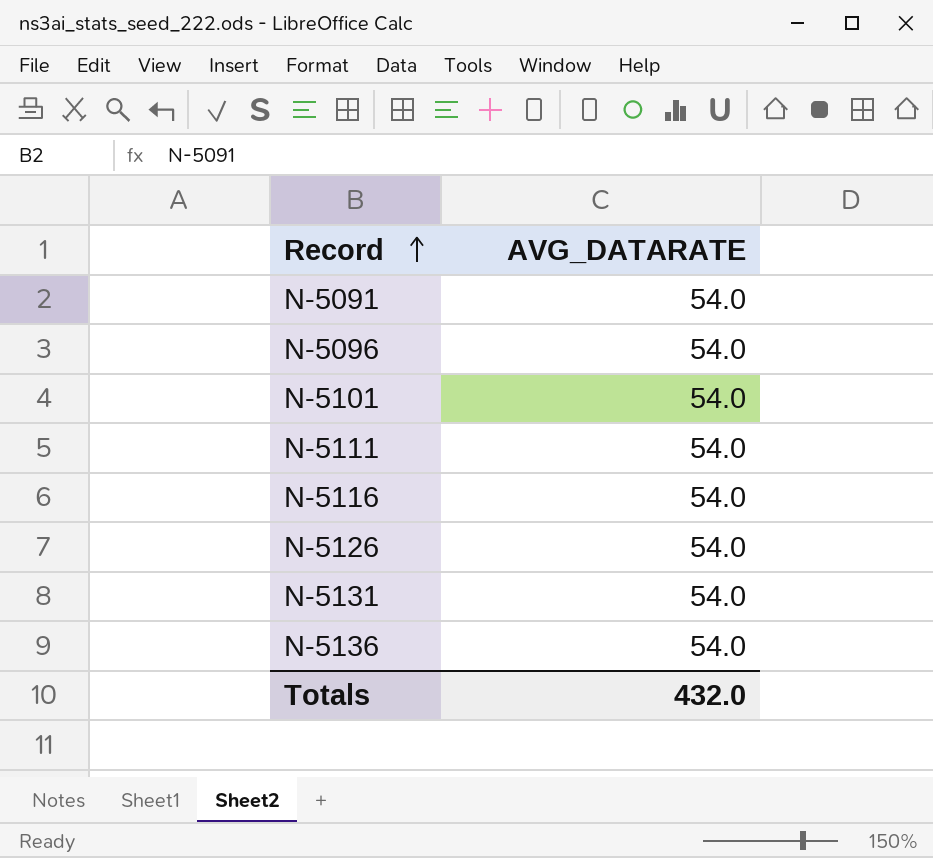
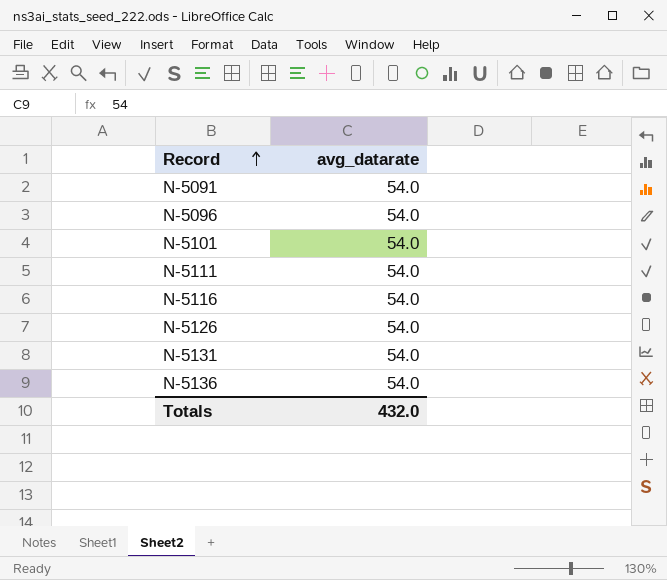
column name: AVG_DATARATE -> avg_datarate

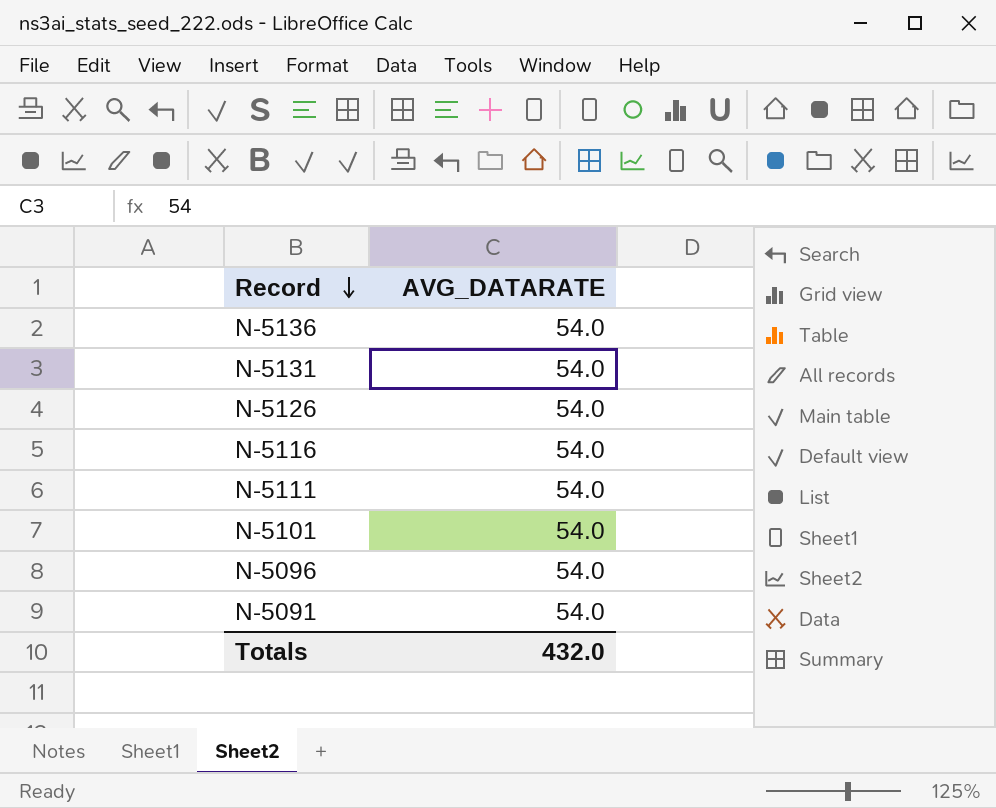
row order: Record ascending -> Record descending
column name: avg_datarate -> AVG_DATARATE

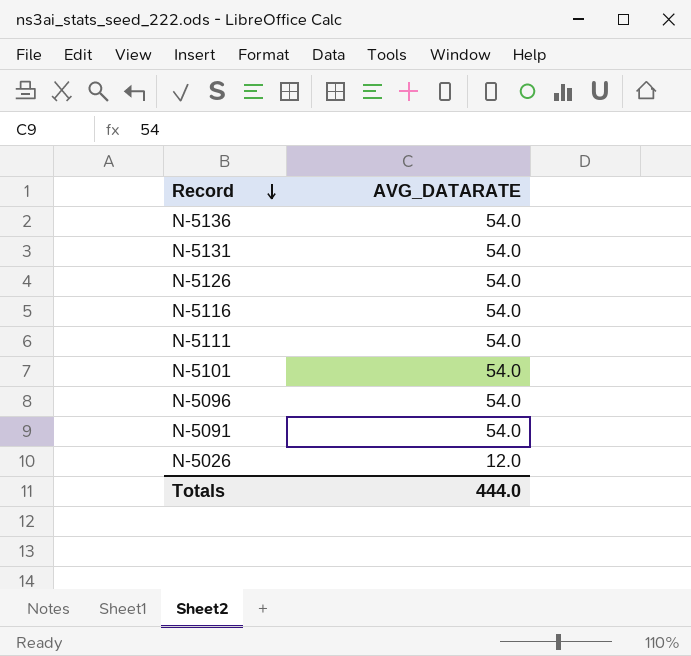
row N-5026: none -> 12.0
Totals | AVG_DATARATE: 432.0 -> 444.0

